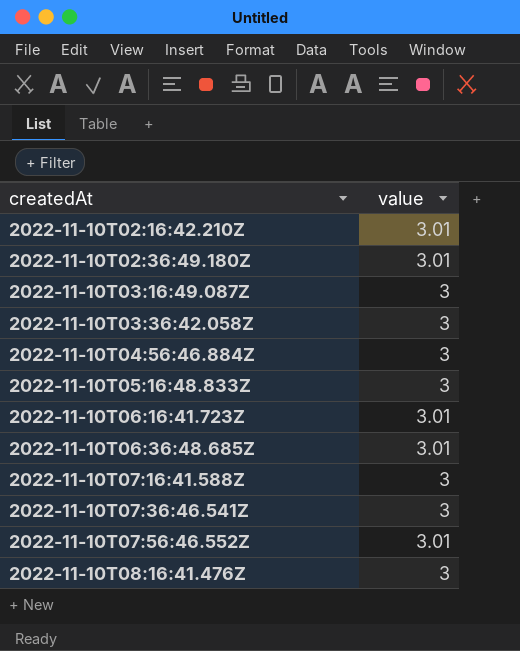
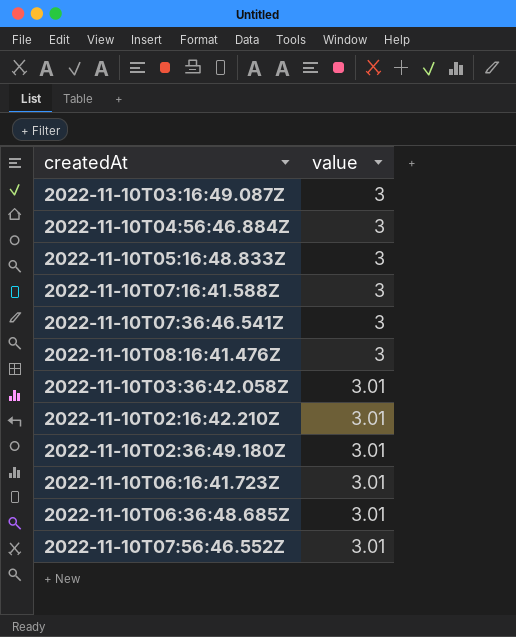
row order: createdAt ascending -> value ascending
2022-11-10T03:36:42.058Z | value: 3 -> 3.01

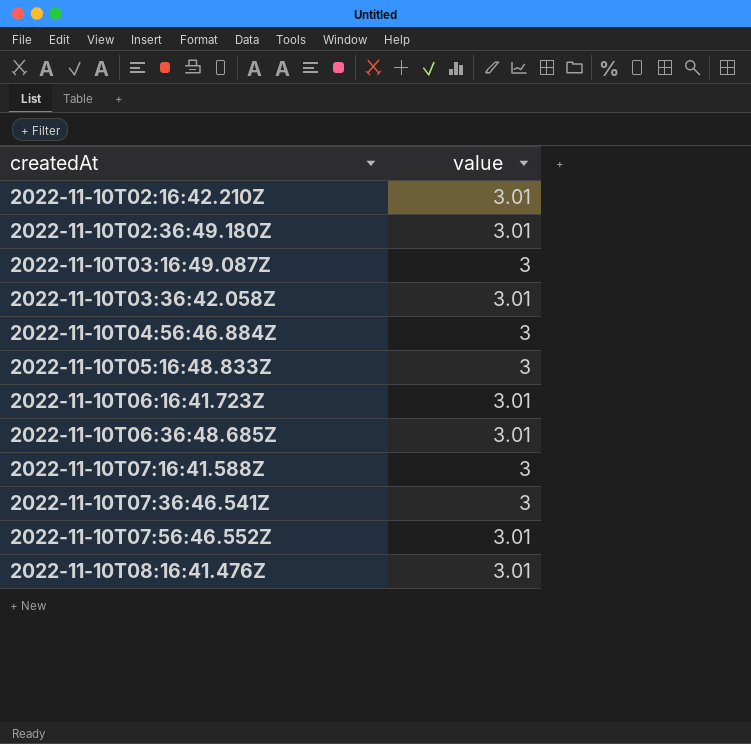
row order: value ascending -> createdAt ascending
2022-11-10T08:16:41.476Z | value: 3 -> 3.01

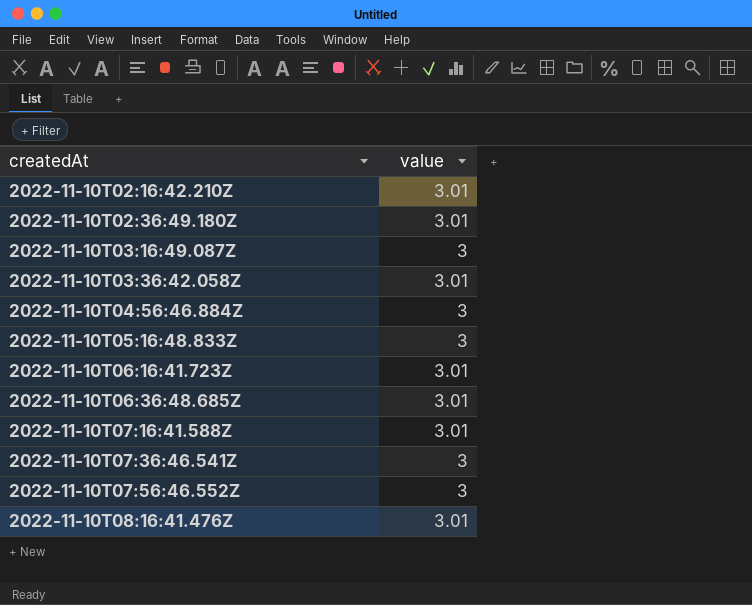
2022-11-10T07:16:41.588Z | value: 3 -> 3.01
2022-11-10T07:56:46.552Z | value: 3.01 -> 3

